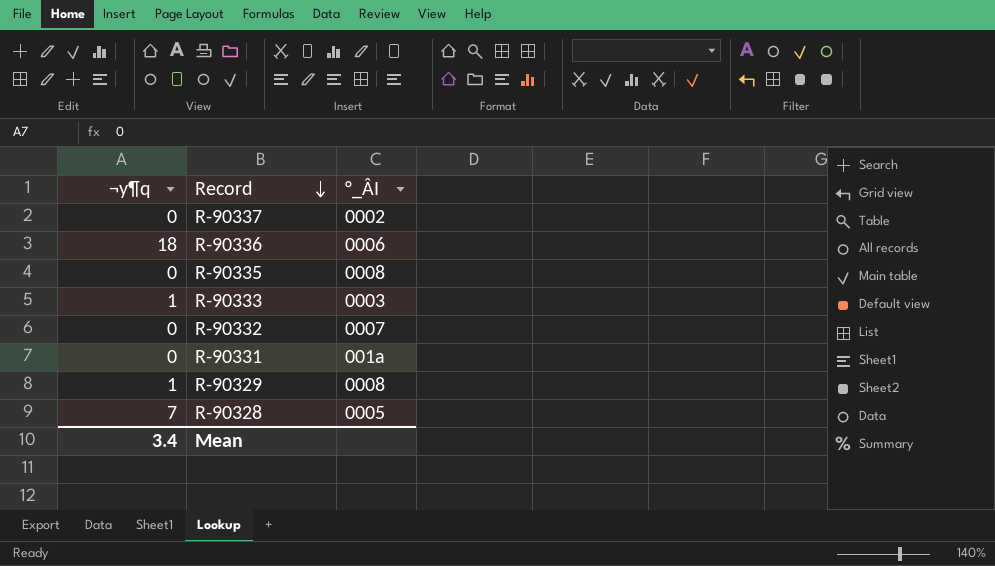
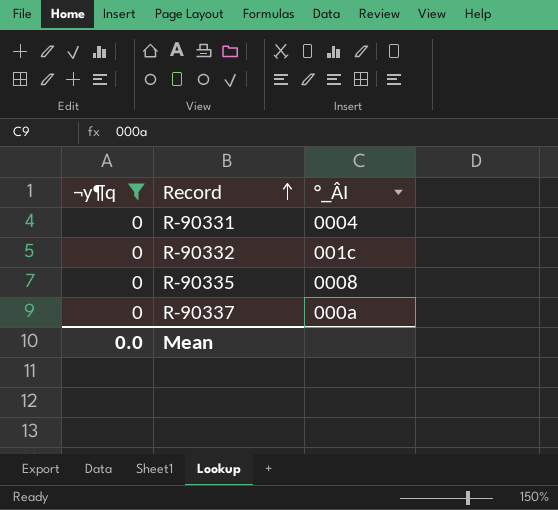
filter: none -> ¬y¶q = 0
row order: Record descending -> Record ascending
R-90331 | °_ÂI: 001a -> 0004
R-90332 | °_ÂI: 0007 -> 001c
R-90337 | °_ÂI: 0002 -> 000a
Mean | ¬y¶q: 3.4 -> 0.0

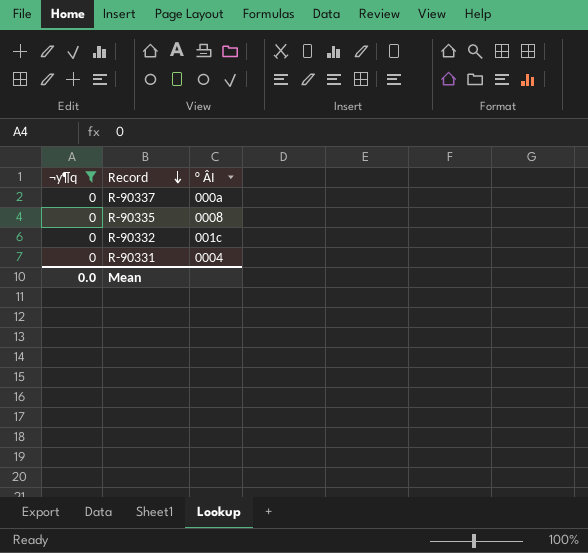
row order: Record ascending -> Record descending
column name: °_ÂI -> ° ÂI

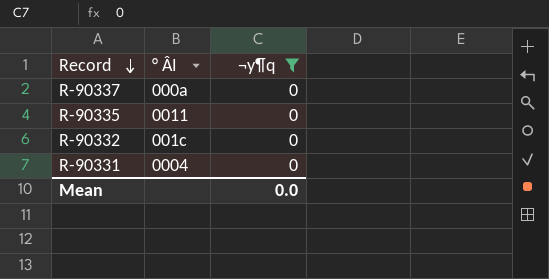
column ¬y¶q | position: 1 -> 3
R-90335 | ° ÂI: 0008 -> 0011

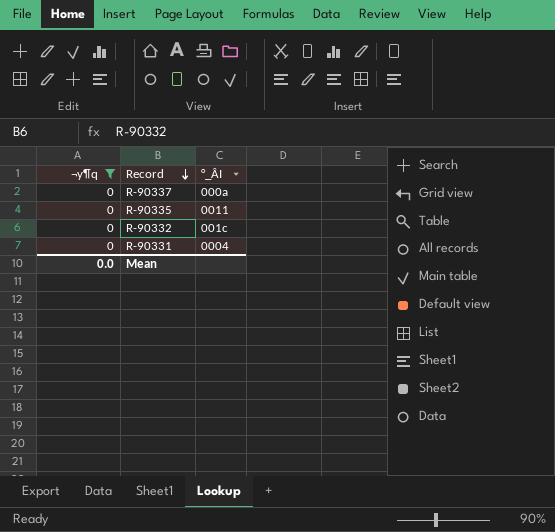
column ¬y¶q | position: 3 -> 1
column name: ° ÂI -> °_ÂI

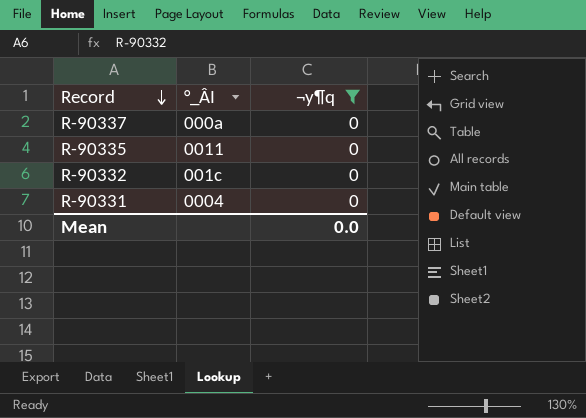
column ¬y¶q | position: 1 -> 3

